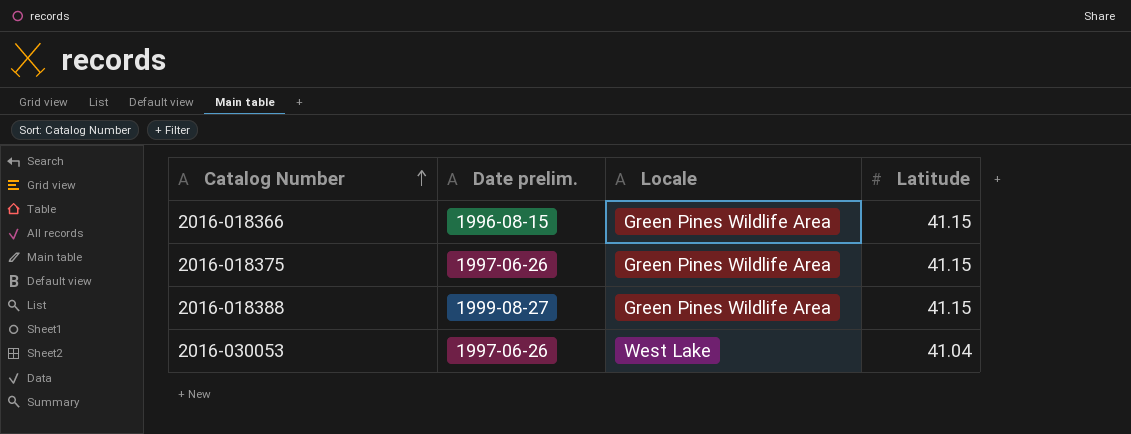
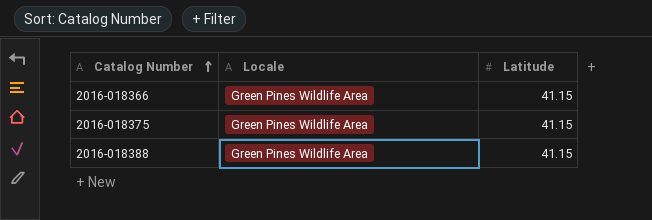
column Date prelim. | position: 2 -> none
row 2016-030053: 1997-06-26 | West Lake | 41.04 -> none

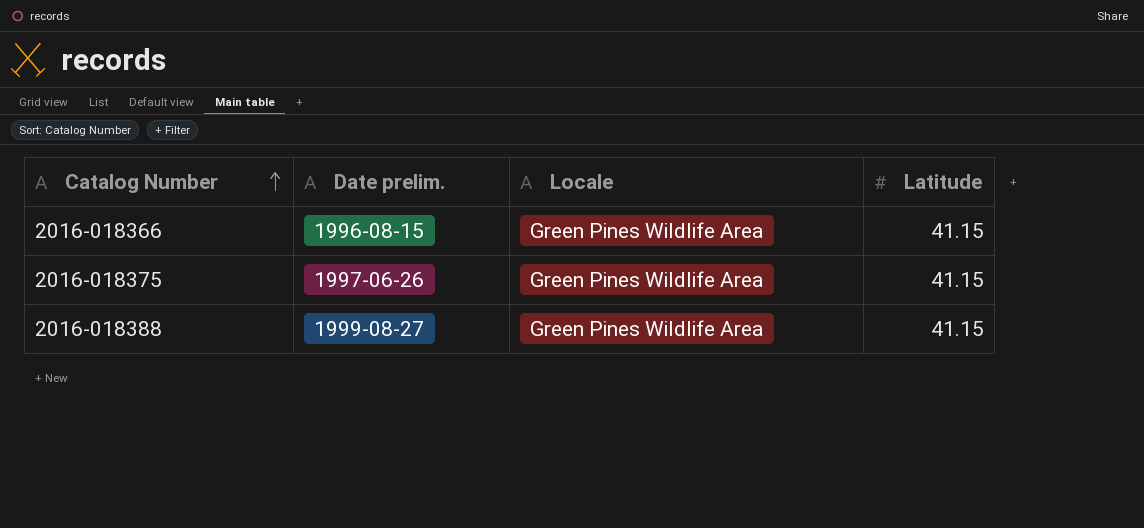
column Date prelim. | position: none -> 2

